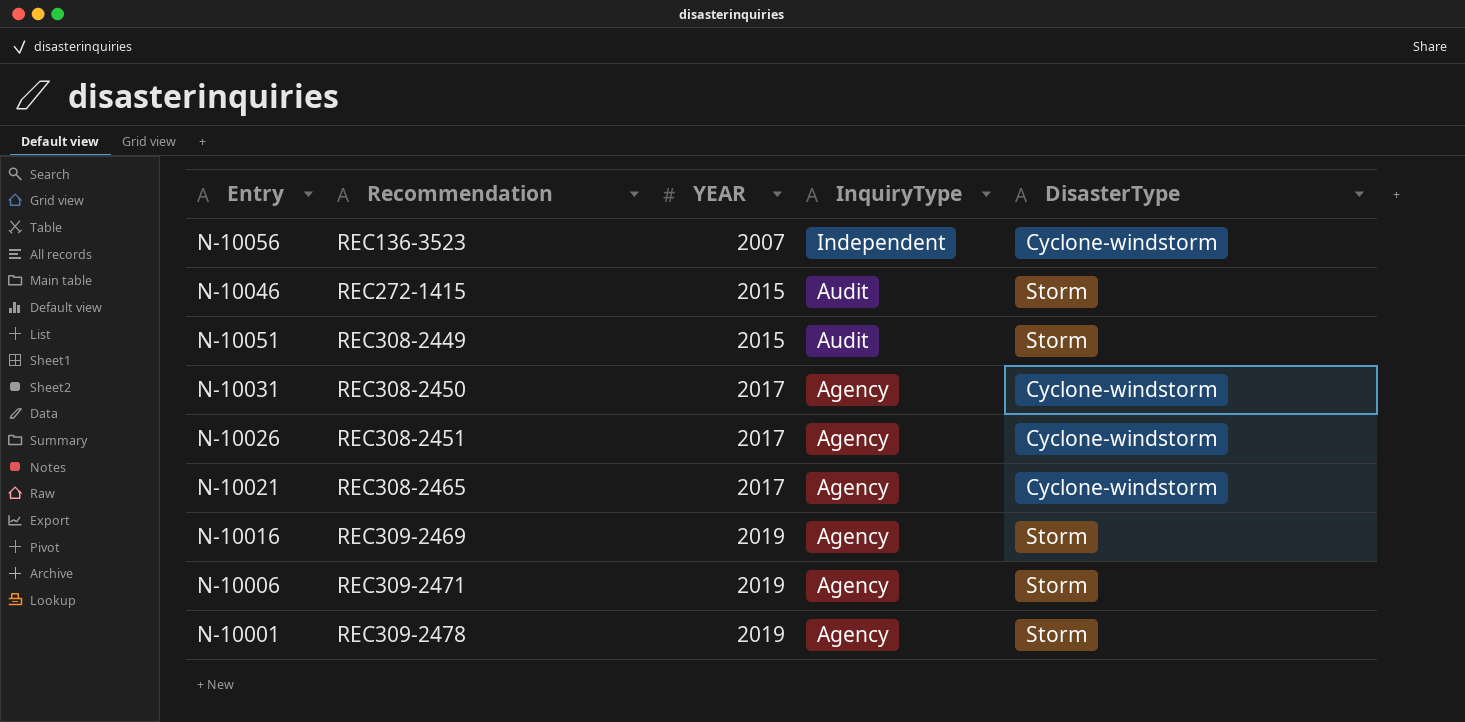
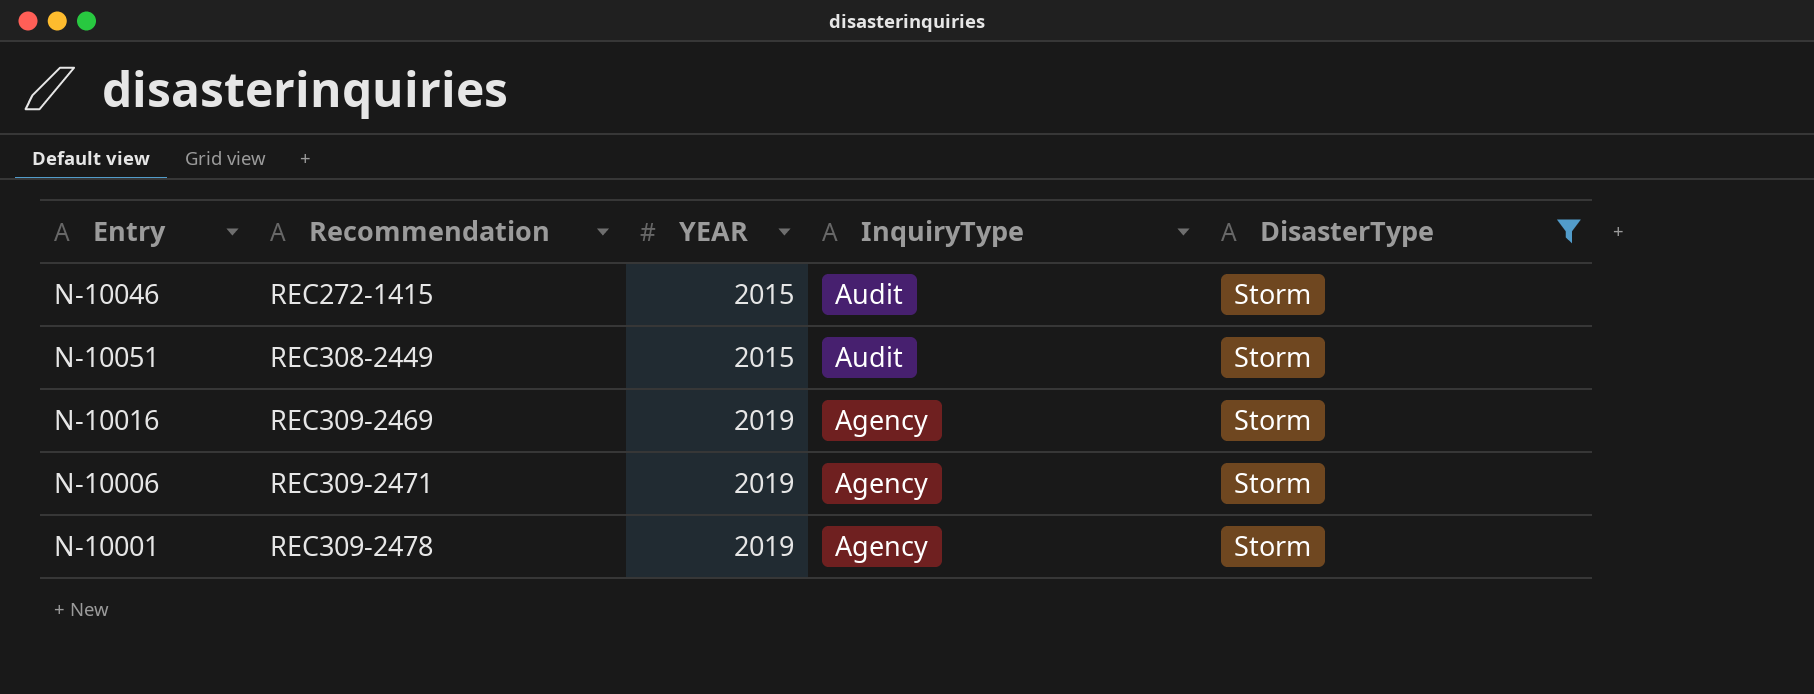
filter: none -> DisasterType = Storm

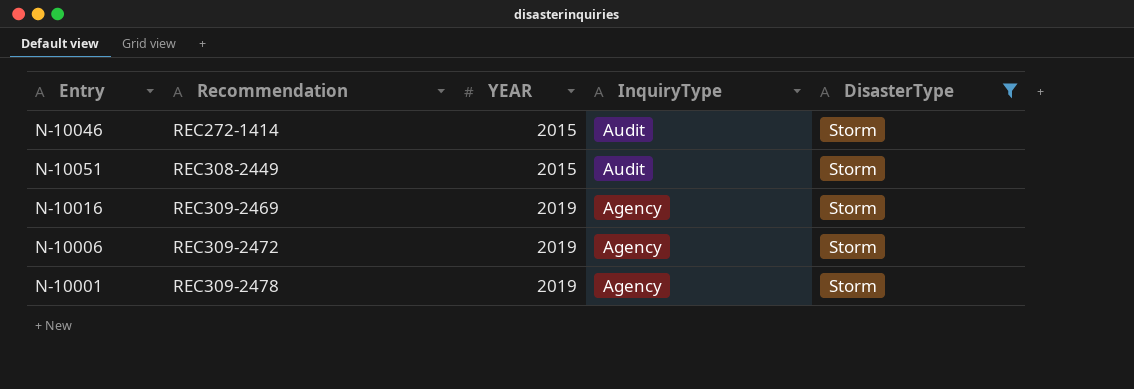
N-10046 | Recommendation: REC272-1415 -> REC272-1414
N-10006 | Recommendation: REC309-2471 -> REC309-2472

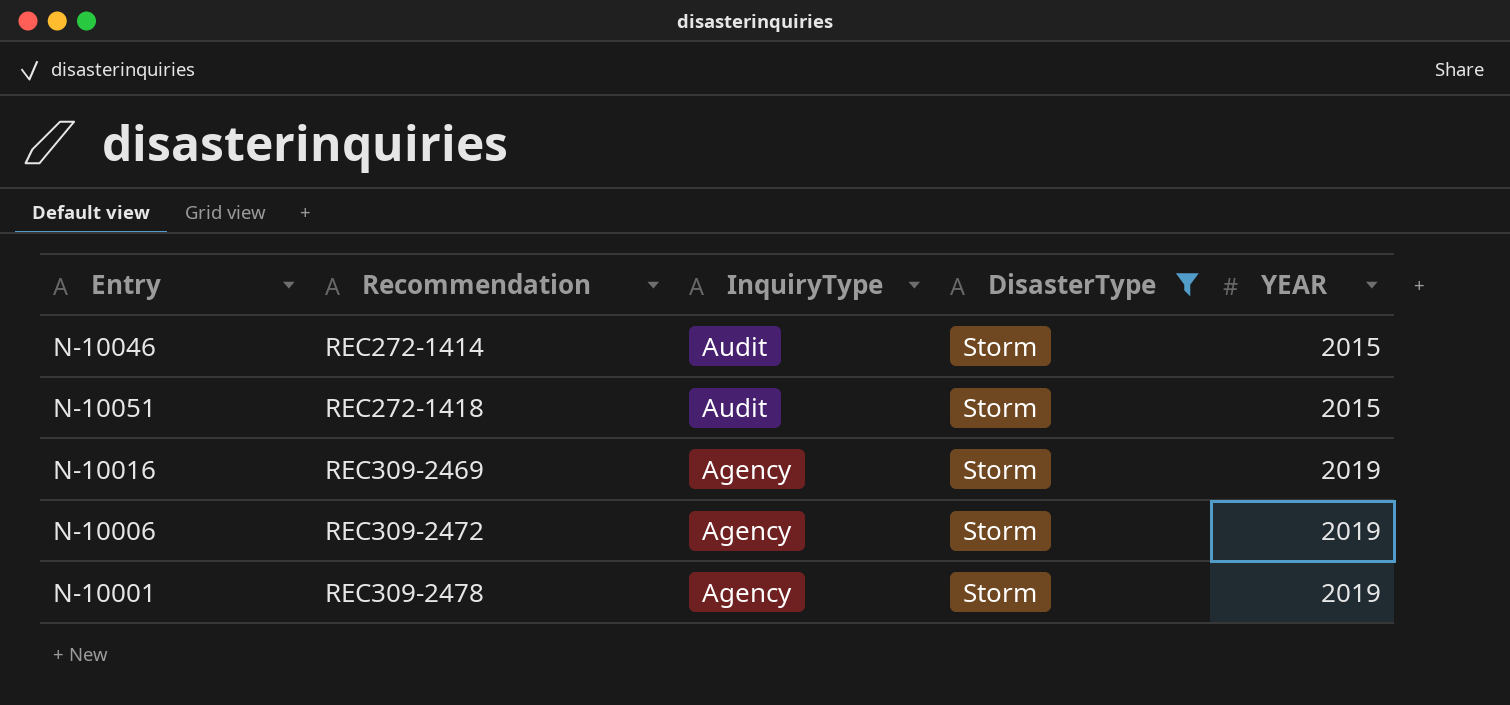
column YEAR | position: 3 -> 5
N-10051 | Recommendation: REC308-2449 -> REC272-1418

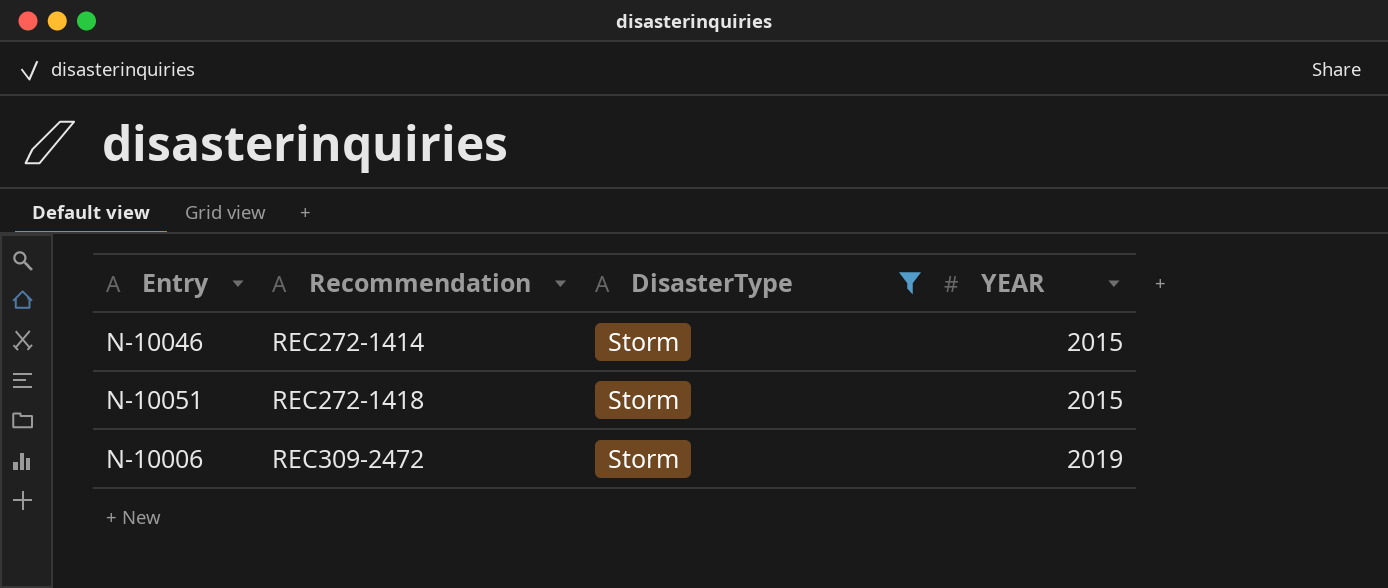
column InquiryType | position: 3 -> none
row N-10016: REC309-2469 | Agency | Storm | 2019 -> none
row N-10001: REC309-2478 | Agency | Storm | 2019 -> none

